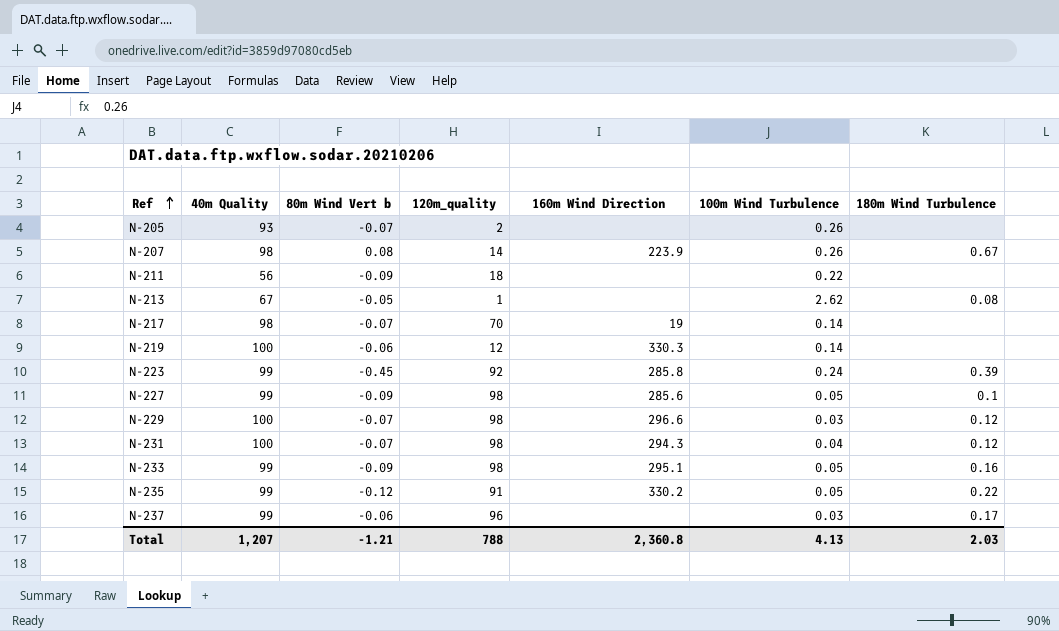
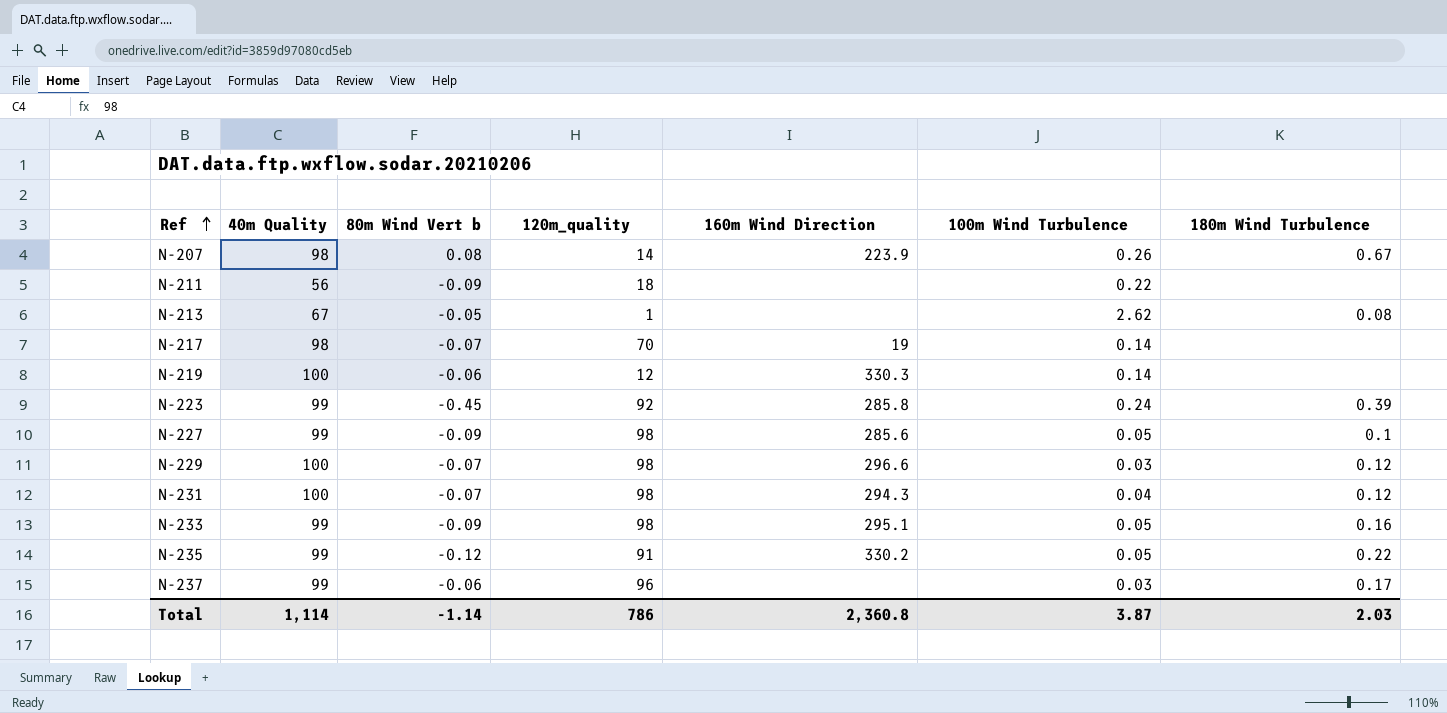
row N-205: 93 | -0.07 | 2 | none | 0.26 | none -> none
Total | 40m Quality: 1,207 -> 1,114
Total | 80m Wind Vert b: -1.21 -> -1.14
Total | 120m_quality: 788 -> 786
Total | 100m Wind Turbulence: 4.13 -> 3.87

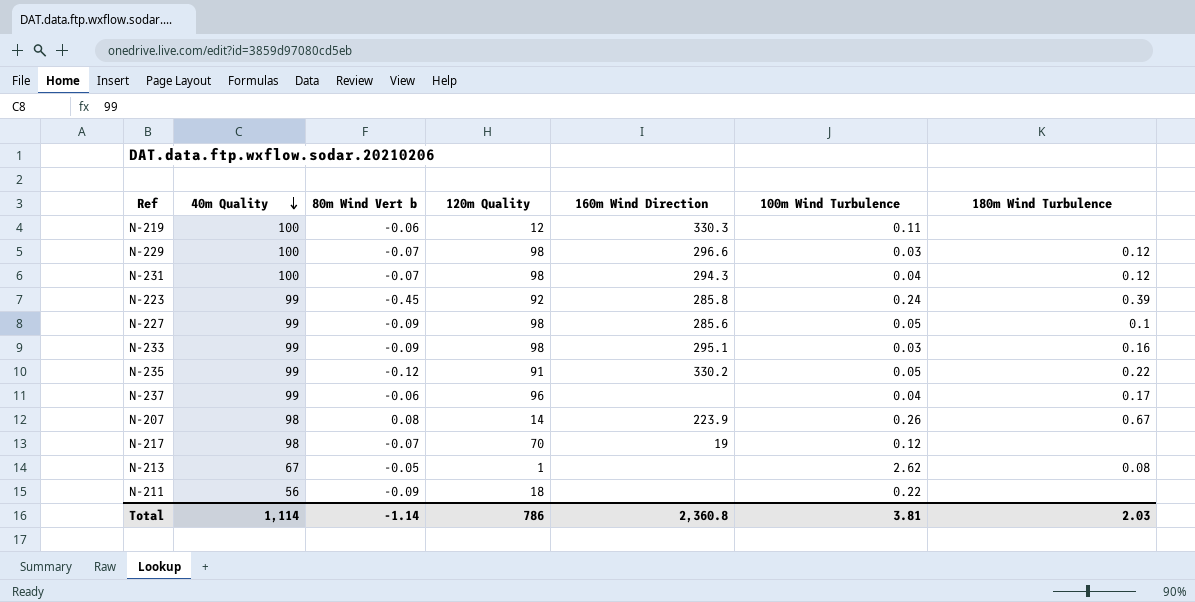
row order: Ref ascending -> 40m Quality descending
column name: 120m_quality -> 120m Quality
N-219 | 100m Wind Turbulence: 0.14 -> 0.11
N-233 | 100m Wind Turbulence: 0.05 -> 0.03
N-237 | 100m Wind Turbulence: 0.03 -> 0.04
N-217 | 100m Wind Turbulence: 0.14 -> 0.12
Total | 100m Wind Turbulence: 3.87 -> 3.81

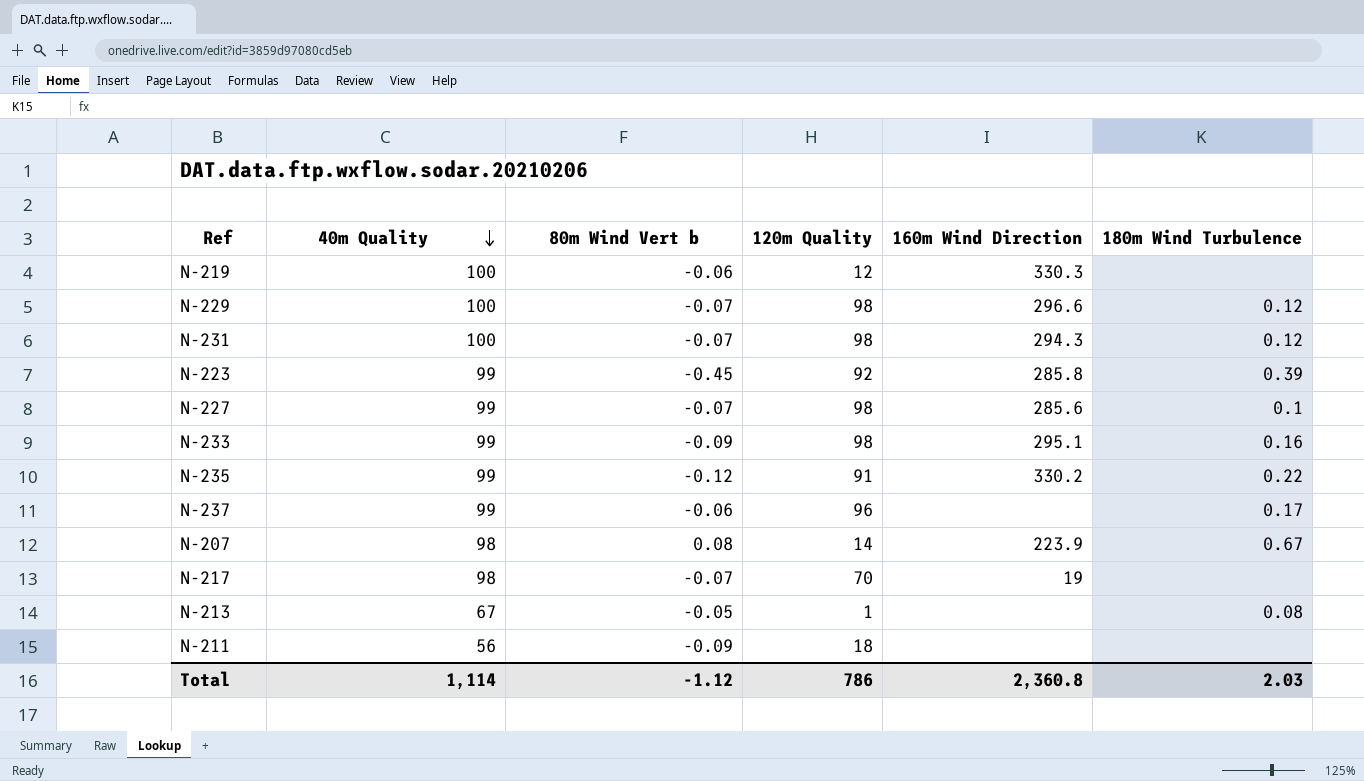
column 100m Wind Turbulence | position: 6 -> none
N-227 | 80m Wind Vert b: -0.09 -> -0.07
Total | 80m Wind Vert b: -1.14 -> -1.12

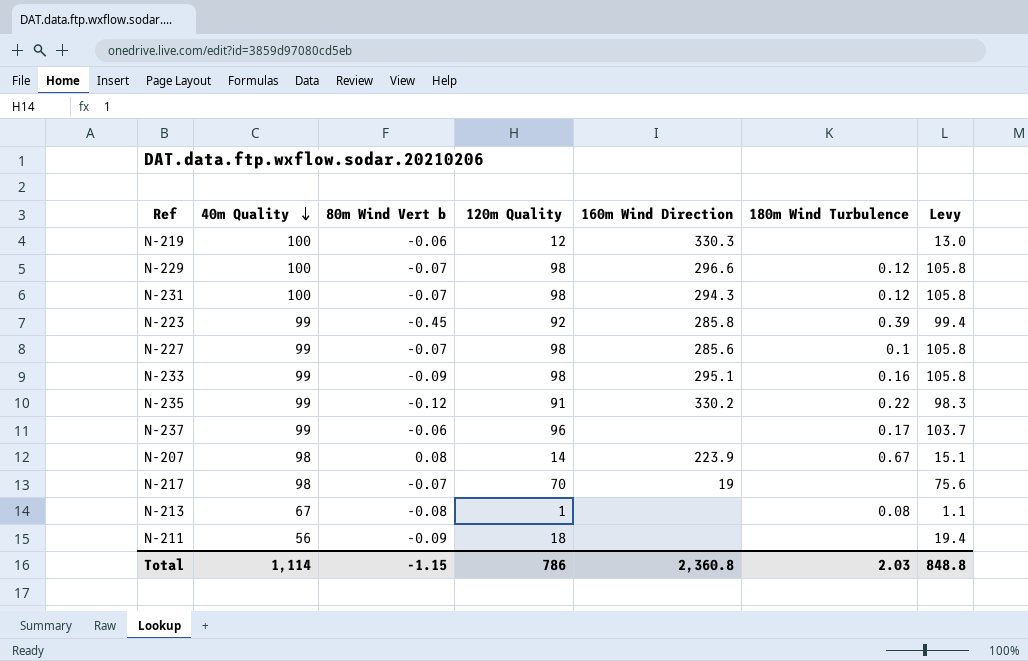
column Levy | formula: none -> [120m Quality] * 1.08
N-213 | 80m Wind Vert b: -0.05 -> -0.08
Total | 80m Wind Vert b: -1.12 -> -1.15

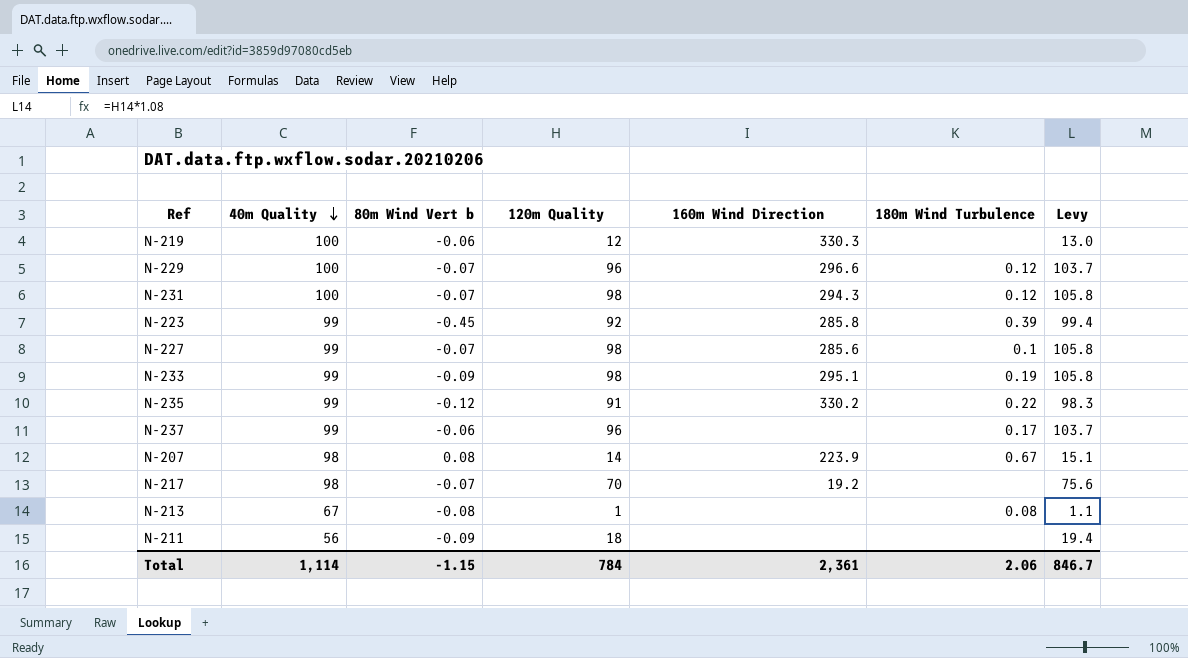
N-229 | 120m Quality: 98 -> 96
N-229 | Levy: 105.8 -> 103.7
N-233 | 180m Wind Turbulence: 0.16 -> 0.19
N-217 | 160m Wind Direction: 19 -> 19.2
Total | 120m Quality: 786 -> 784
Total | 160m Wind Direction: 2,360.8 -> 2,361
Total | 180m Wind Turbulence: 2.03 -> 2.06
Total | Levy: 848.8 -> 846.7

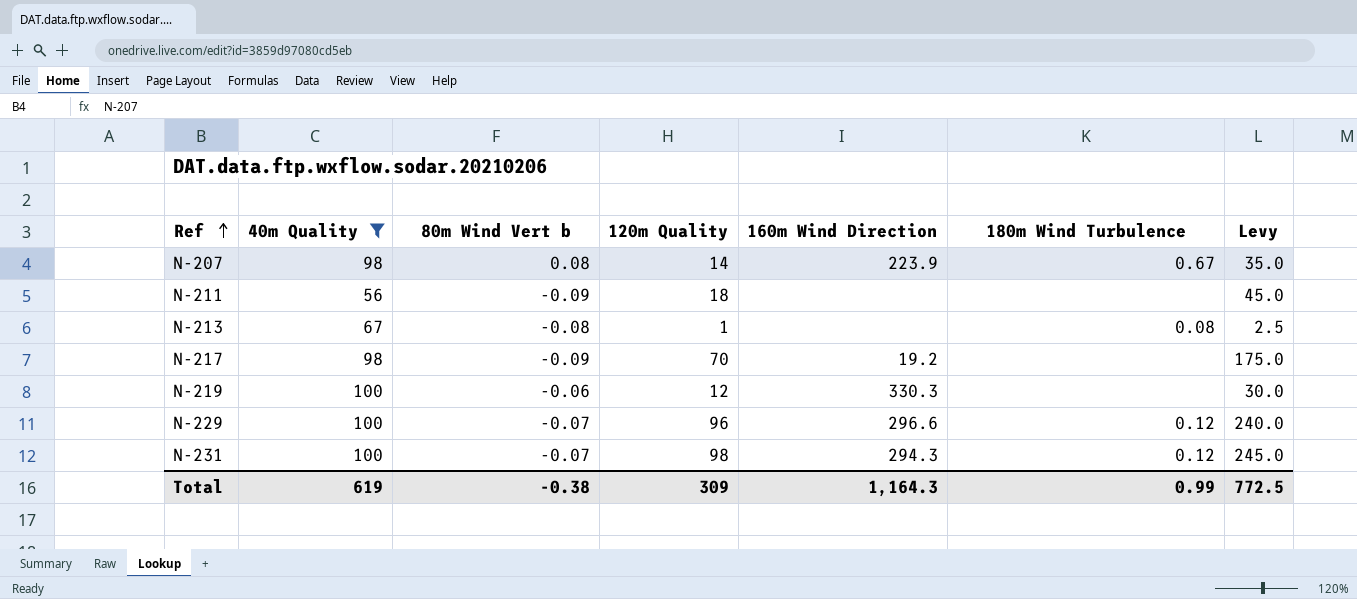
filter: none -> 40m Quality != 99
row order: 40m Quality descending -> Ref ascending
column Levy | formula: [120m Quality] * 1.08 -> [120m Quality] * 2.5
N-217 | 80m Wind Vert b: -0.07 -> -0.09
Total | 40m Quality: 1,114 -> 619
Total | 80m Wind Vert b: -1.15 -> -0.38
Total | 120m Quality: 784 -> 309
Total | 160m Wind Direction: 2,361 -> 1,164.3
Total | 180m Wind Turbulence: 2.06 -> 0.99
Total | Levy: 846.7 -> 772.5

